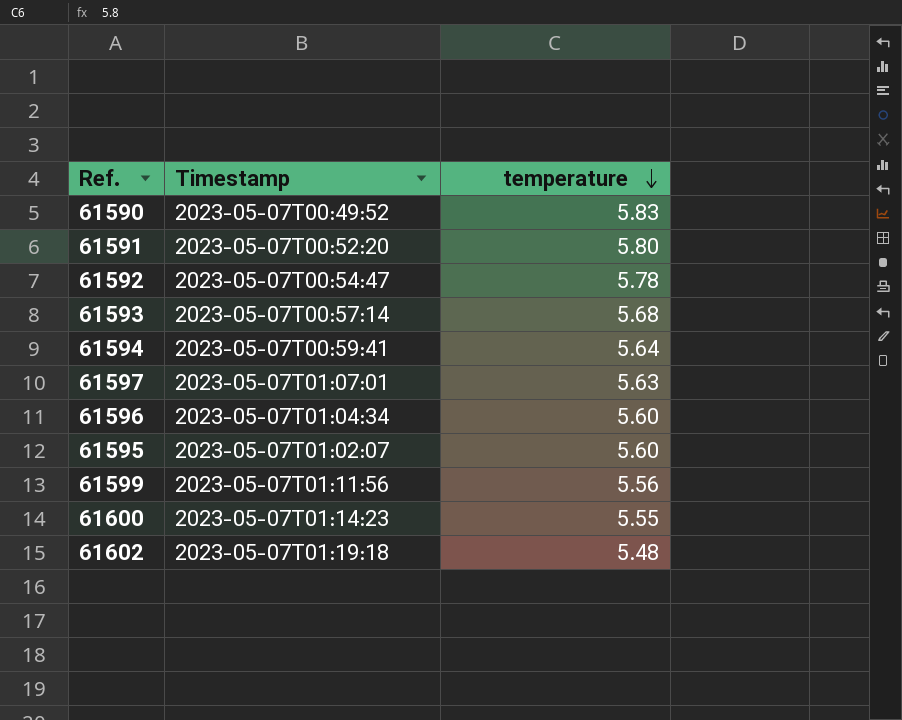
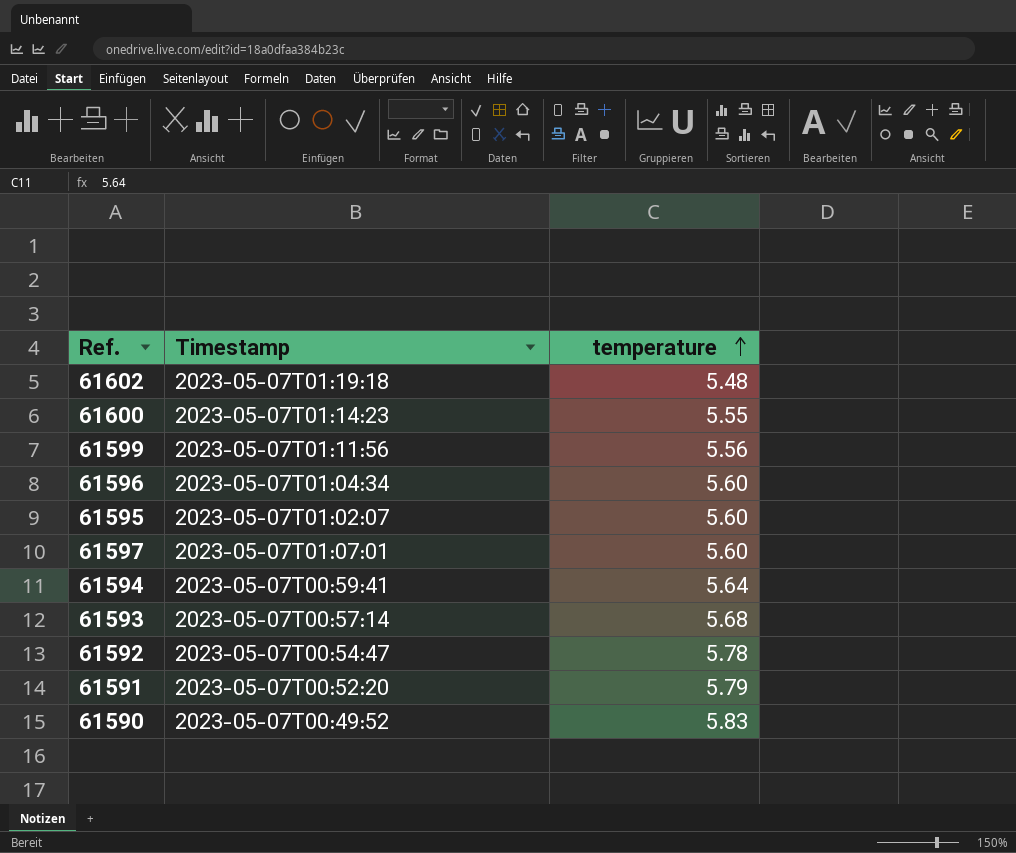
row order: temperature descending -> temperature ascending
61597 | temperature: 5.63 -> 5.60
61591 | temperature: 5.80 -> 5.79

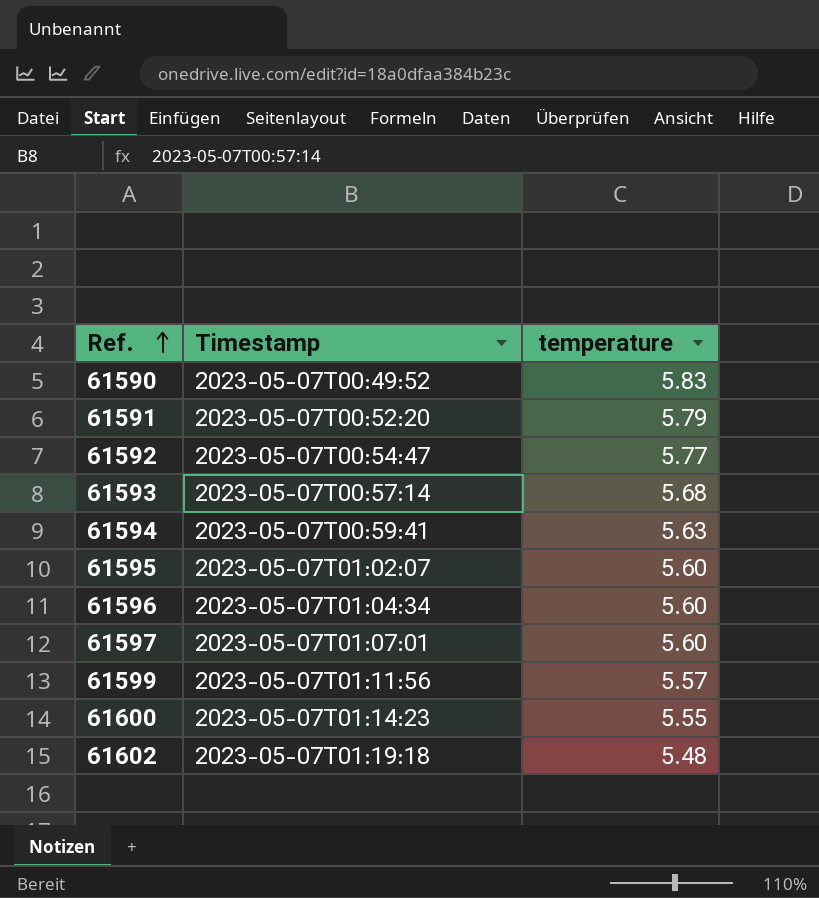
row order: temperature ascending -> Ref. ascending
61592 | temperature: 5.78 -> 5.77
61594 | temperature: 5.64 -> 5.63
61599 | temperature: 5.56 -> 5.57

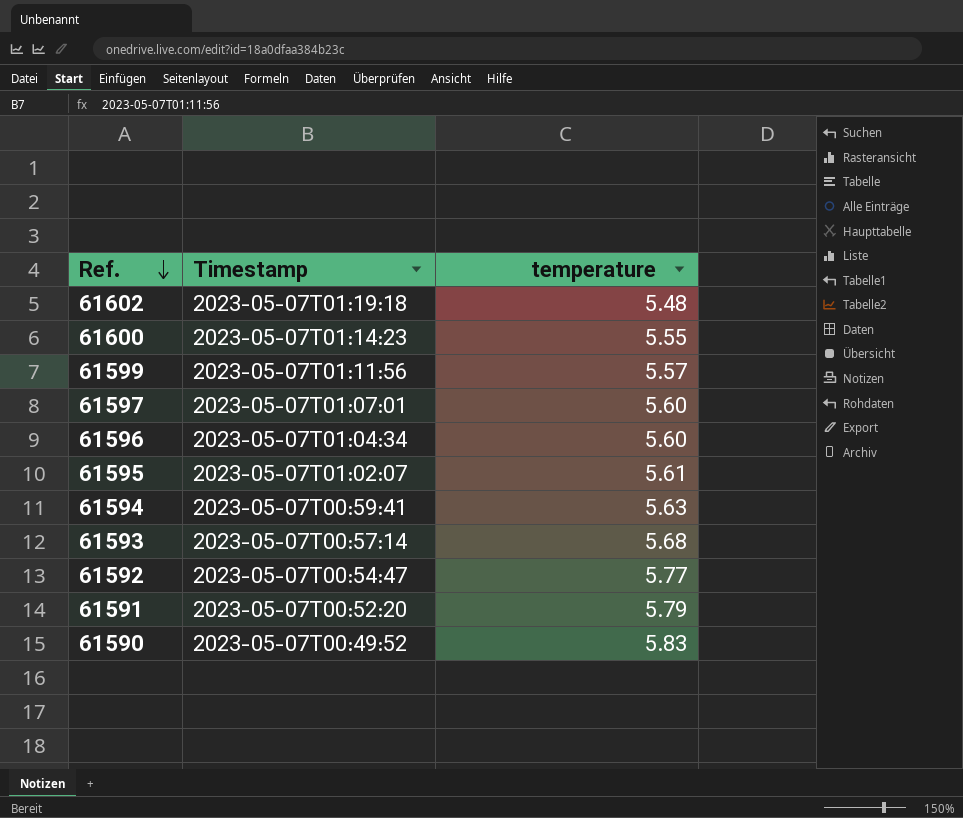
row order: Ref. ascending -> Ref. descending
61595 | temperature: 5.60 -> 5.61

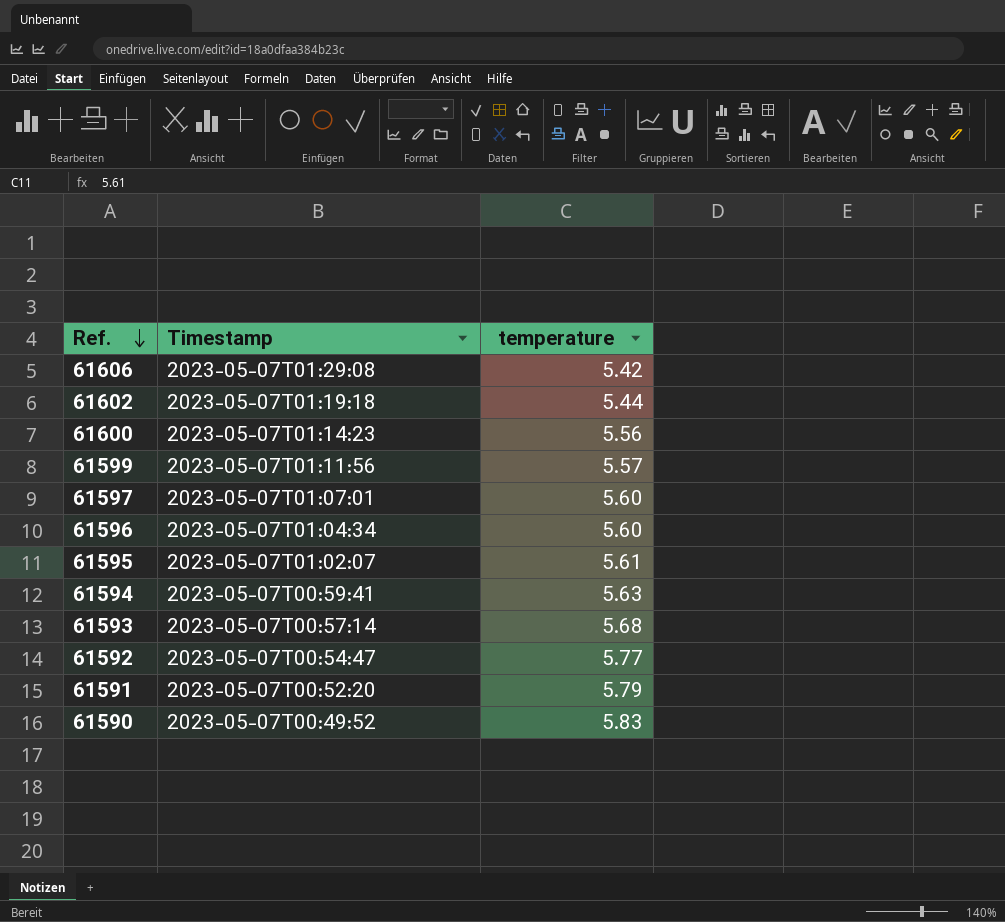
row 61606: none -> 2023-05-07T01:29:08 | 5.42
61602 | temperature: 5.48 -> 5.44
61600 | temperature: 5.55 -> 5.56

